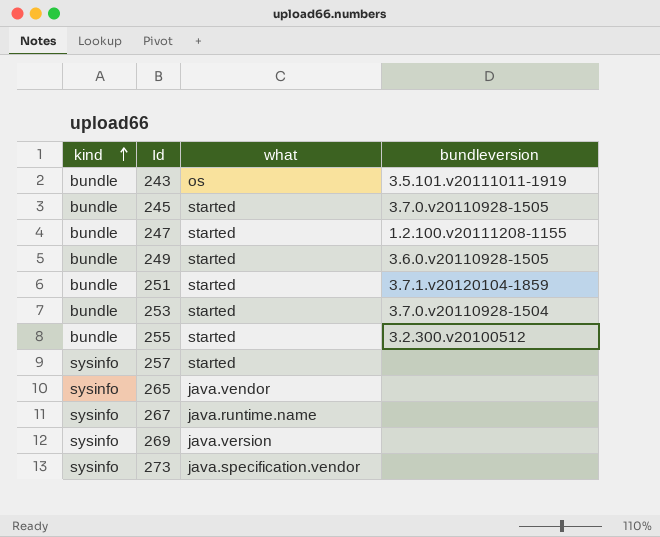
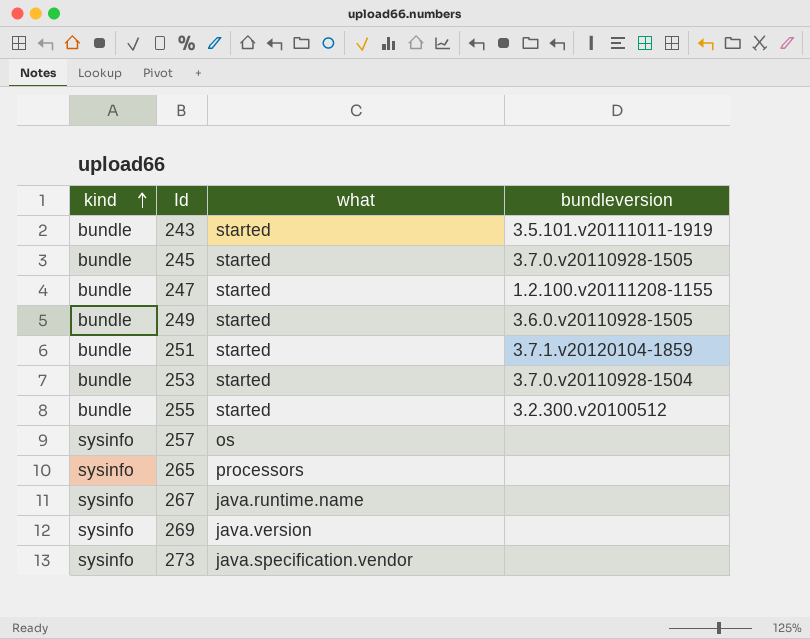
243 | what: os -> started
257 | what: started -> os
265 | what: java.vendor -> processors

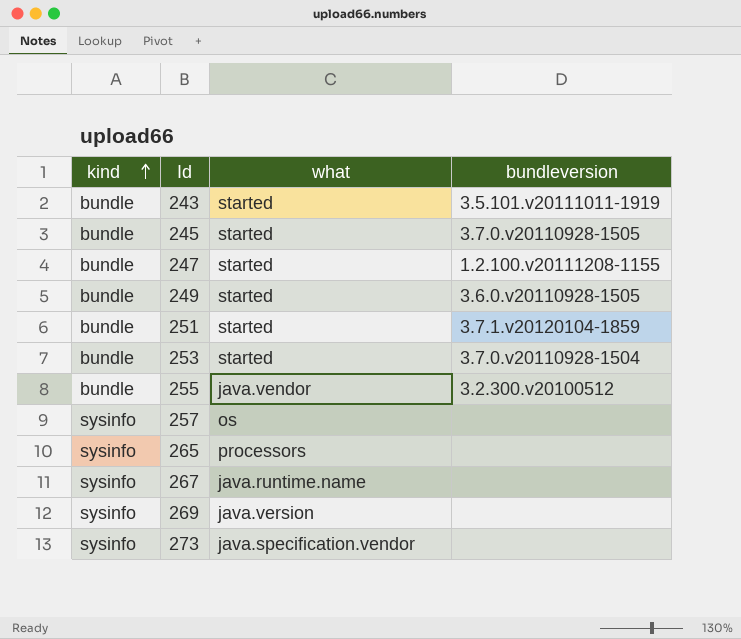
255 | what: started -> java.vendor

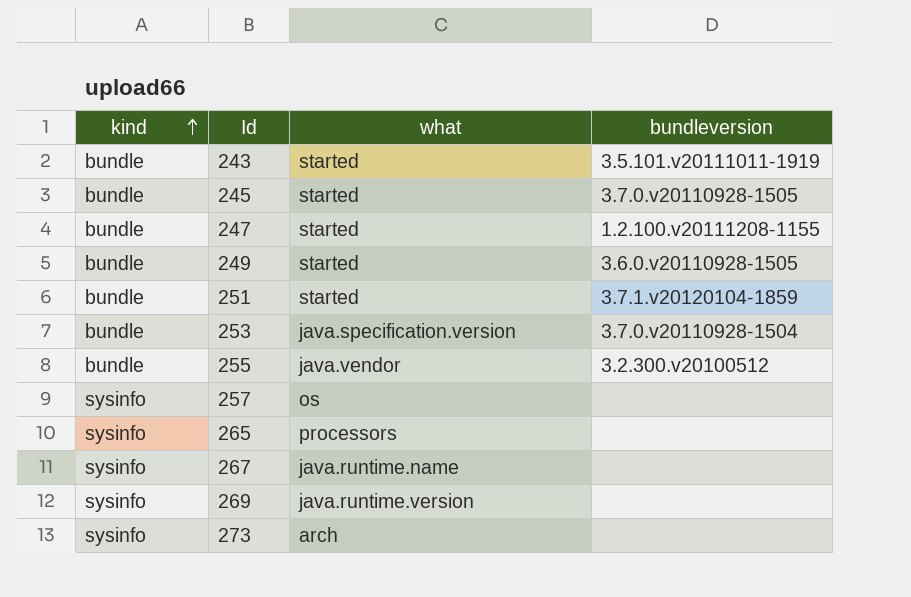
253 | what: started -> java.specification.version
269 | what: java.version -> java.runtime.version
273 | what: java.specification.vendor -> arch

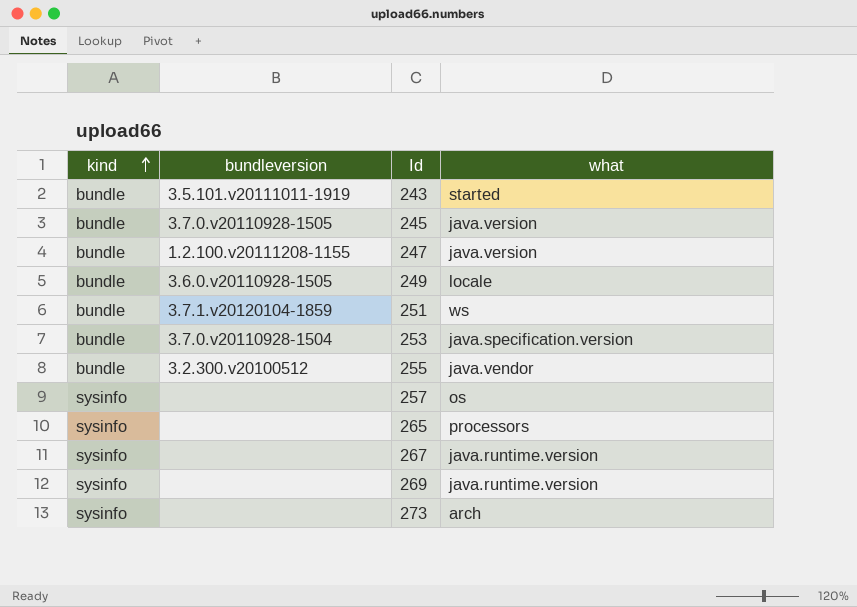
column bundleversion | position: 4 -> 2
245 | what: started -> java.version
247 | what: started -> java.version
249 | what: started -> locale
251 | what: started -> ws
267 | what: java.runtime.name -> java.runtime.version

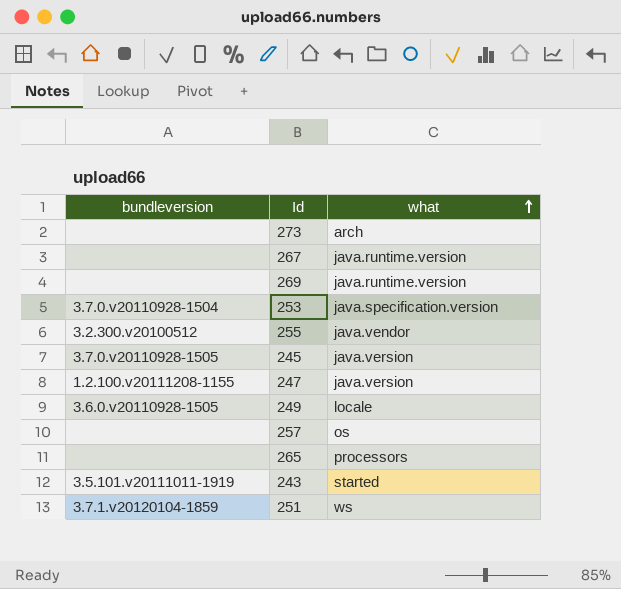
row order: kind ascending -> what ascending
column kind | position: 1 -> none

